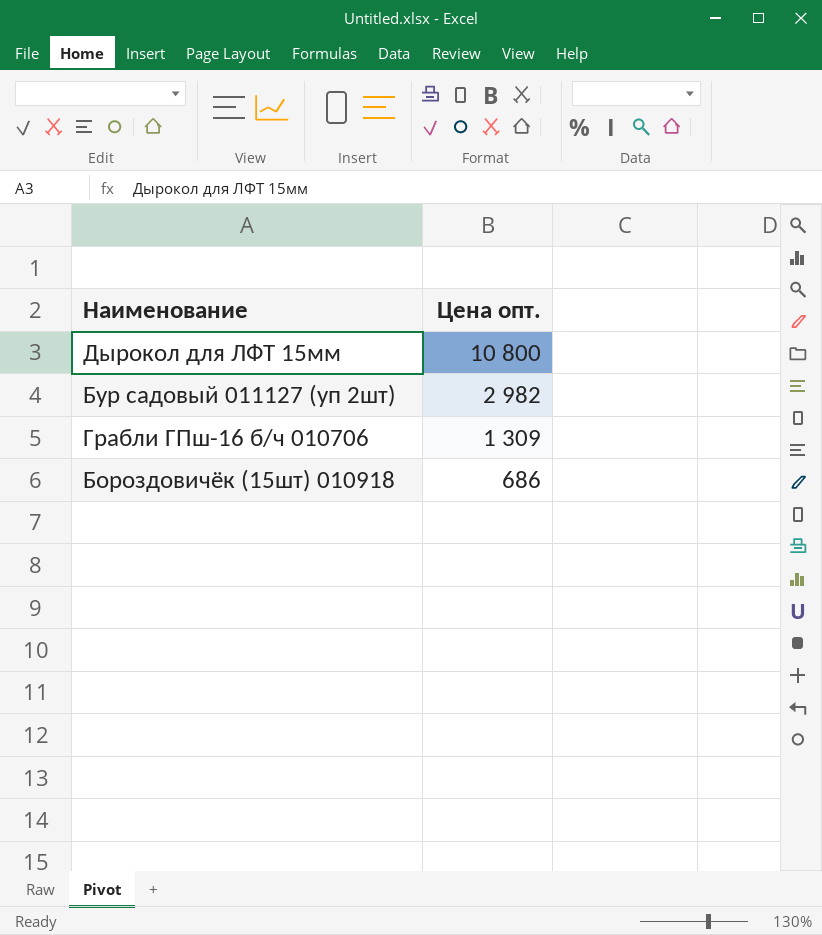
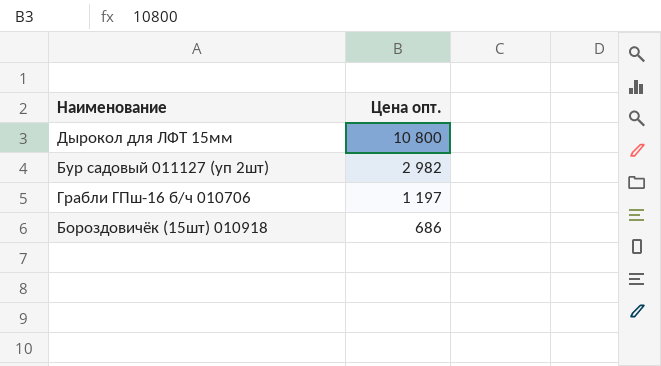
Грабли ГПш-16 б/ч 010706 | Цена опт.: 1 309 -> 1 197

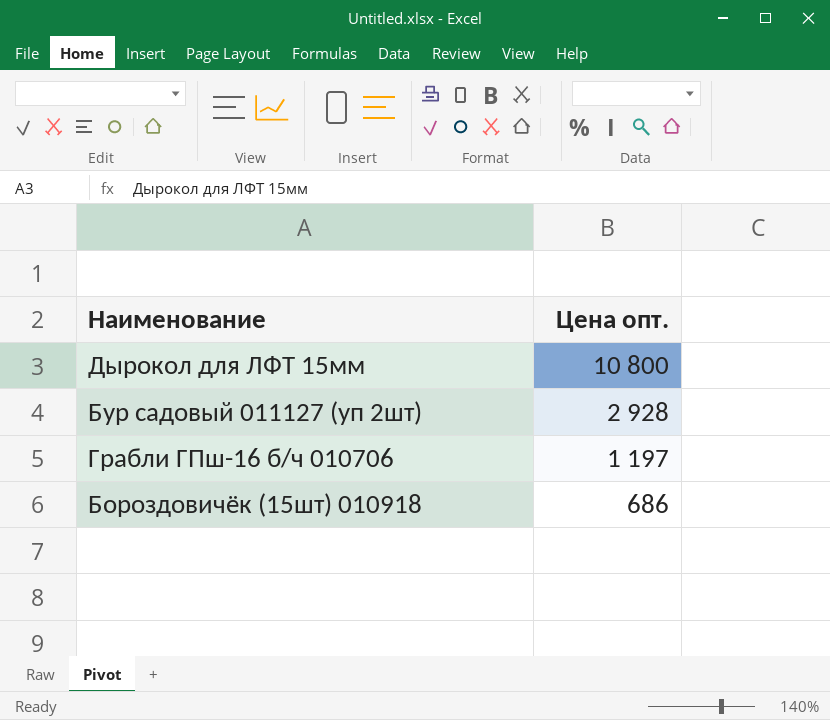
Бур садовый 011127 (уп 2шт) | Цена опт.: 2 982 -> 2 928

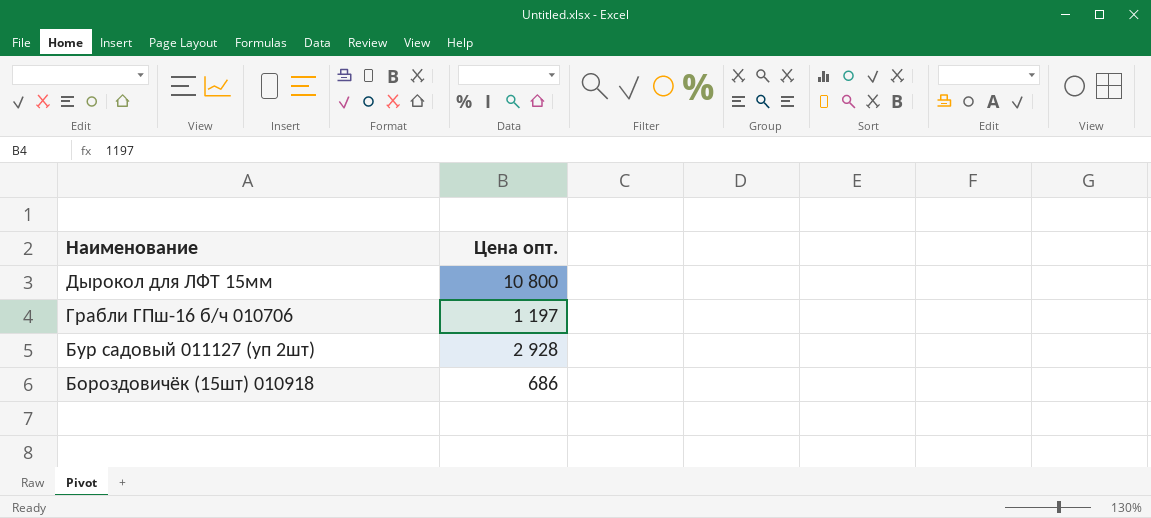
row order: Цена опт. descending -> Наименование descending

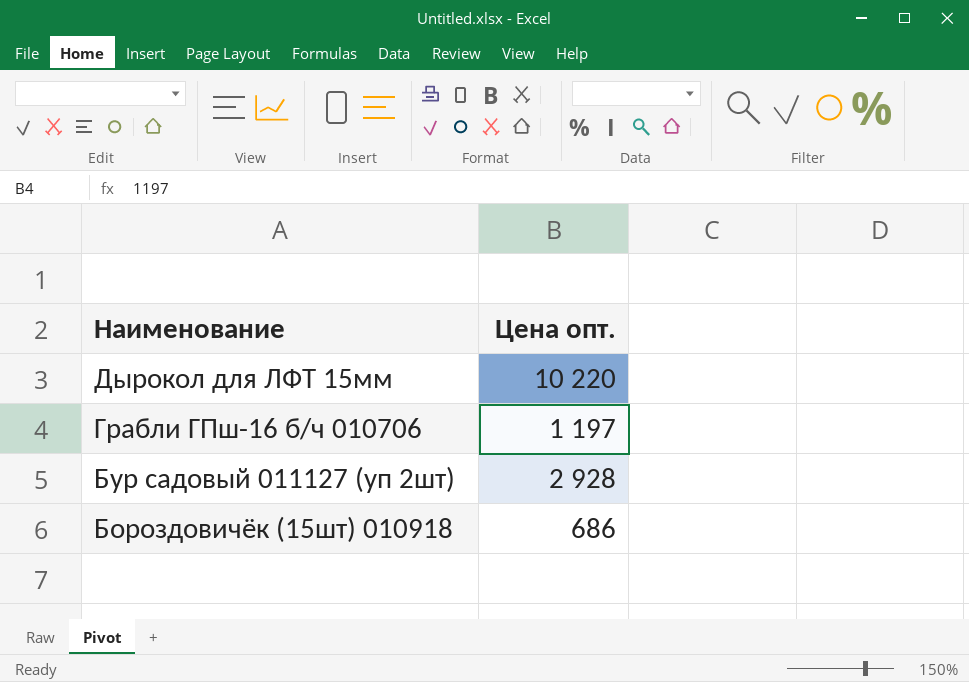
Дырокол для ЛФТ 15мм | Цена опт.: 10 800 -> 10 220

